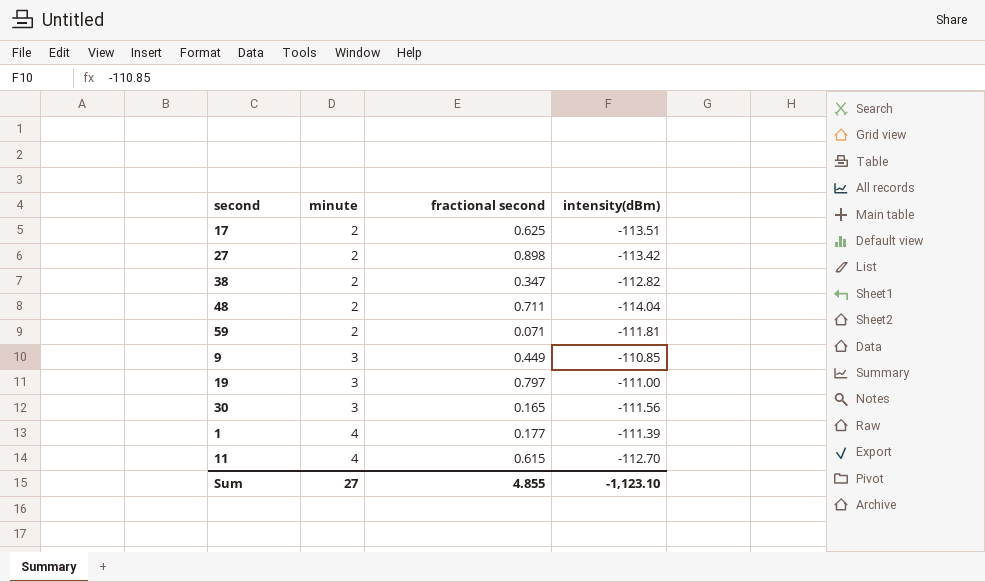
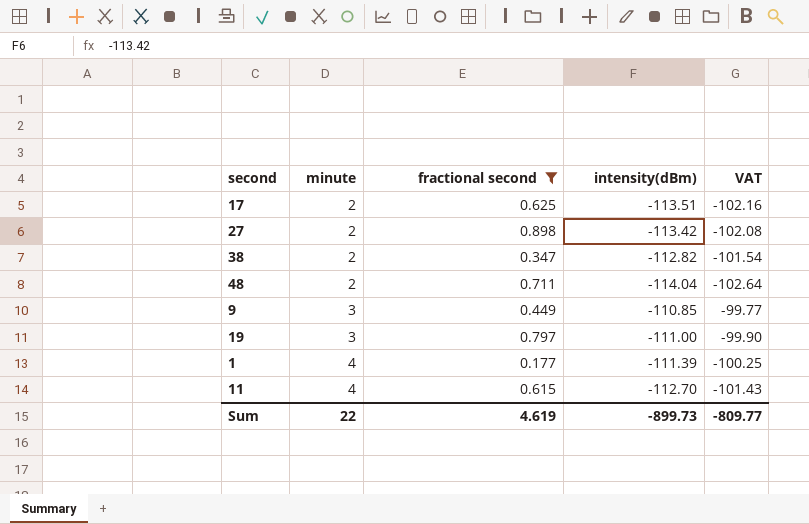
filter: none -> fractional second >= 0.177
column VAT | formula: none -> [intensity(dBm)] * 0.9
Sum | minute: 27 -> 22
Sum | fractional second: 4.855 -> 4.619
Sum | intensity(dBm): -1,123.10 -> -899.73

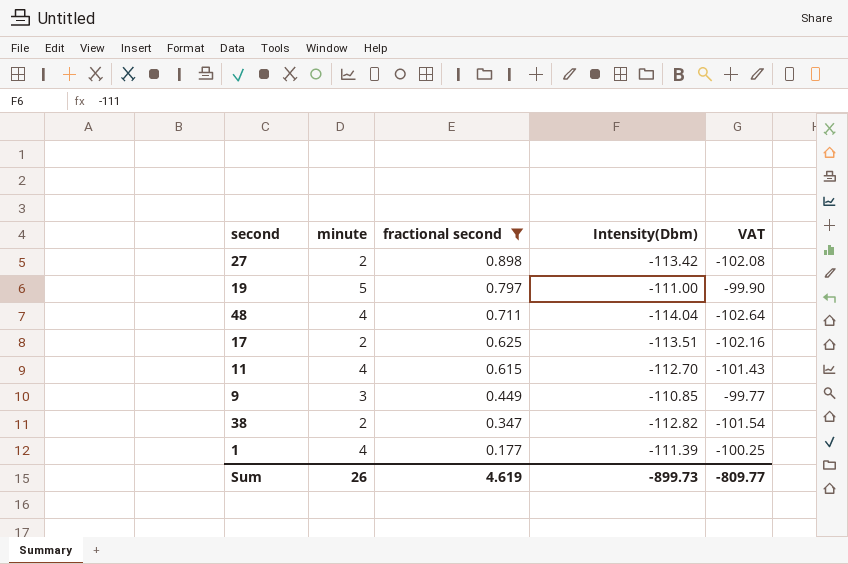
row order: minute ascending -> fractional second descending
column name: intensity(dBm) -> Intensity(Dbm)
19 | minute: 3 -> 5
48 | minute: 2 -> 4
Sum | minute: 22 -> 26

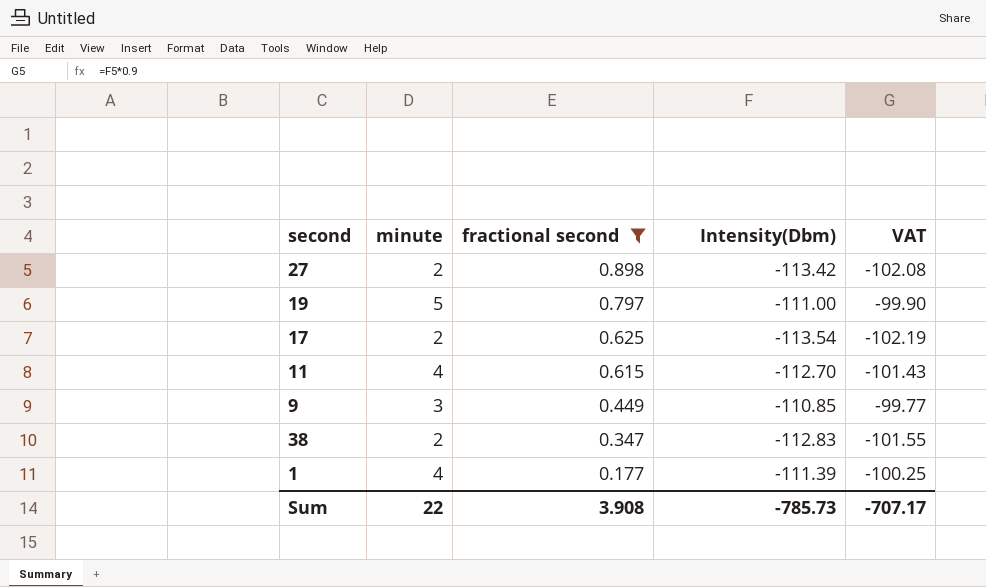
row 48: 4 | 0.711 | -114.04 | -102.64 -> none
17 | Intensity(Dbm): -113.51 -> -113.54
17 | VAT: -102.16 -> -102.19
38 | Intensity(Dbm): -112.82 -> -112.83
38 | VAT: -101.54 -> -101.55
Sum | minute: 26 -> 22
Sum | fractional second: 4.619 -> 3.908
Sum | Intensity(Dbm): -899.73 -> -785.73
Sum | VAT: -809.77 -> -707.17

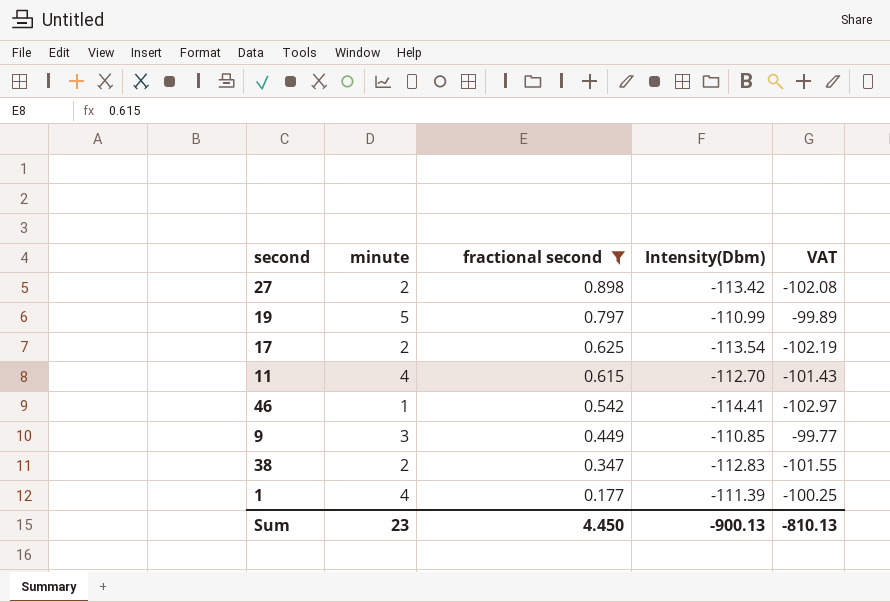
19 | Intensity(Dbm): -111.00 -> -110.99
19 | VAT: -99.90 -> -99.89
row 46: none -> 1 | 0.542 | -114.41 | -102.97
Sum | minute: 22 -> 23
Sum | fractional second: 3.908 -> 4.450
Sum | Intensity(Dbm): -785.73 -> -900.13
Sum | VAT: -707.17 -> -810.13

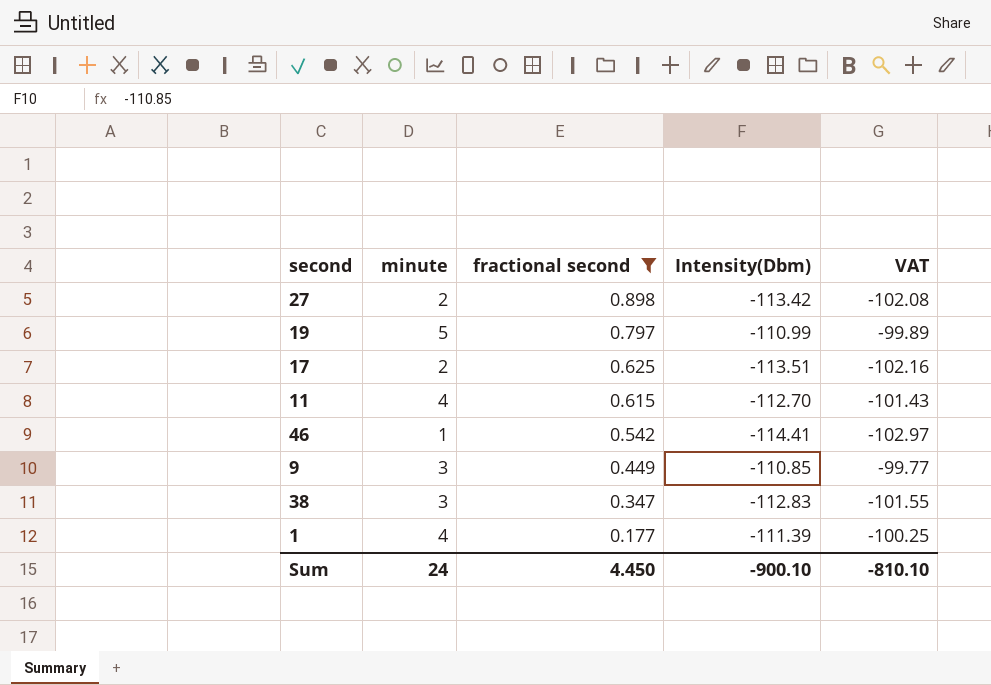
17 | Intensity(Dbm): -113.54 -> -113.51
17 | VAT: -102.19 -> -102.16
38 | minute: 2 -> 3
Sum | minute: 23 -> 24
Sum | Intensity(Dbm): -900.13 -> -900.10
Sum | VAT: -810.13 -> -810.10

